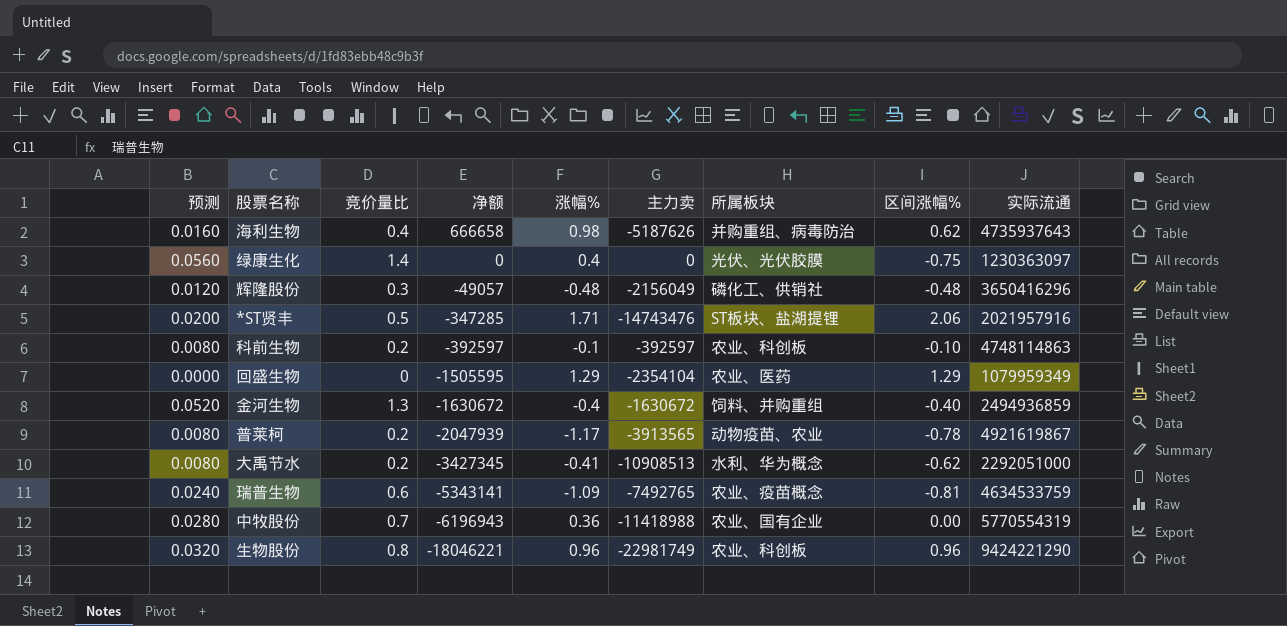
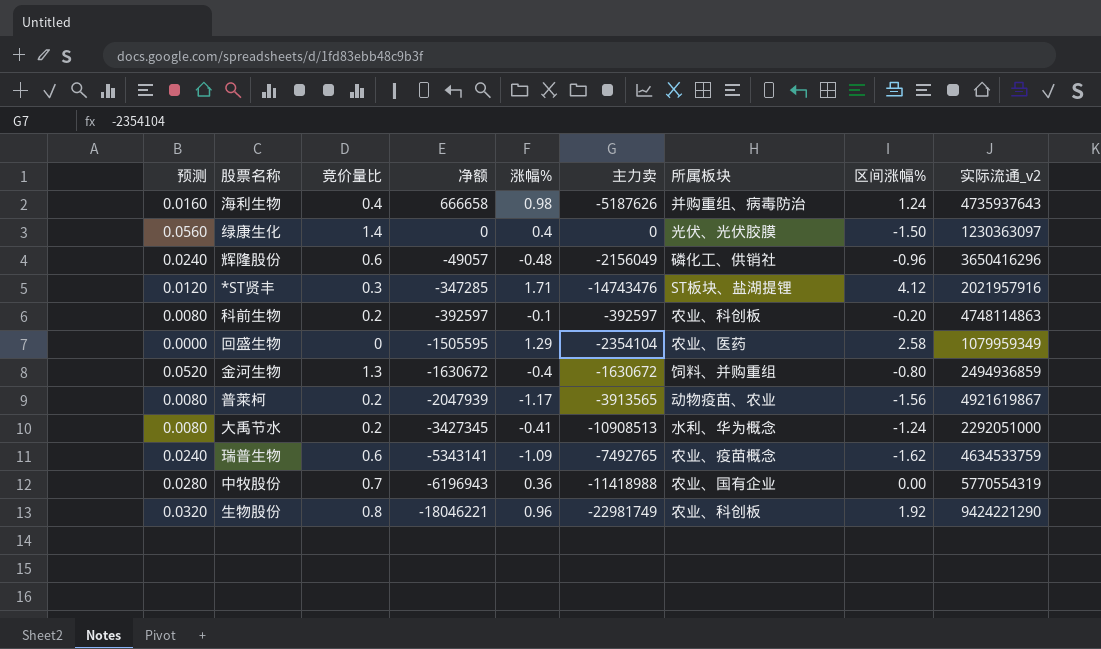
column name: 实际流通 -> 实际流通_v2
海利生物 | 区间涨幅%: 0.62 -> 1.24
绿康生化 | 区间涨幅%: -0.75 -> -1.50
辉隆股份 | 预测: 0.0120 -> 0.0240
辉隆股份 | 竞价量比: 0.3 -> 0.6
辉隆股份 | 区间涨幅%: -0.48 -> -0.96
*ST贤丰 | 预测: 0.0200 -> 0.0120
*ST贤丰 | 竞价量比: 0.5 -> 0.3
*ST贤丰 | 区间涨幅%: 2.06 -> 4.12
科前生物 | 区间涨幅%: -0.10 -> -0.20
回盛生物 | 区间涨幅%: 1.29 -> 2.58
金河生物 | 区间涨幅%: -0.40 -> -0.80
普莱柯 | 区间涨幅%: -0.78 -> -1.56
大禹节水 | 区间涨幅%: -0.62 -> -1.24
瑞普生物 | 区间涨幅%: -0.81 -> -1.62
生物股份 | 区间涨幅%: 0.96 -> 1.92

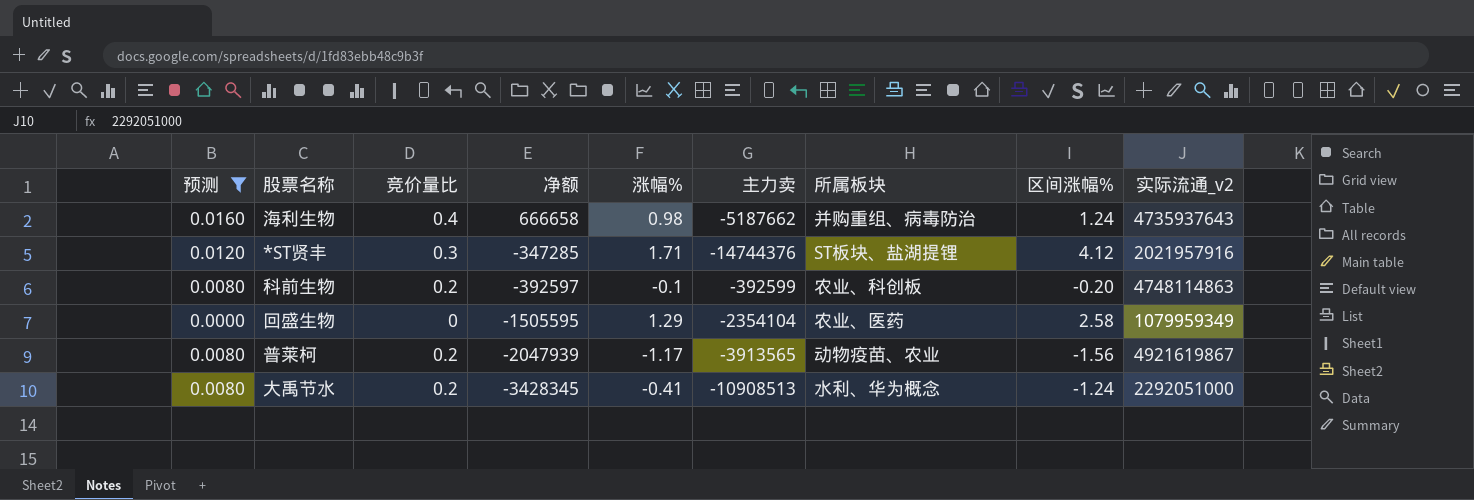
filter: none -> 预测 <= 0.0160
海利生物 | 主力卖: -5187626 -> -5187662
*ST贤丰 | 主力卖: -14743476 -> -14744376
科前生物 | 主力卖: -392597 -> -392599
大禹节水 | 净额: -3427345 -> -3428345

